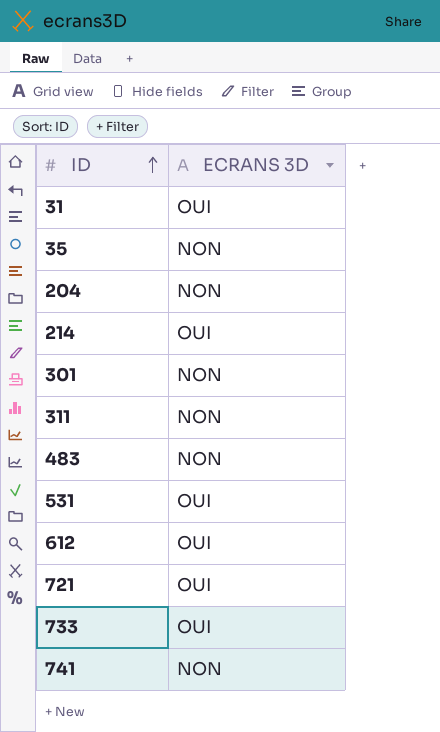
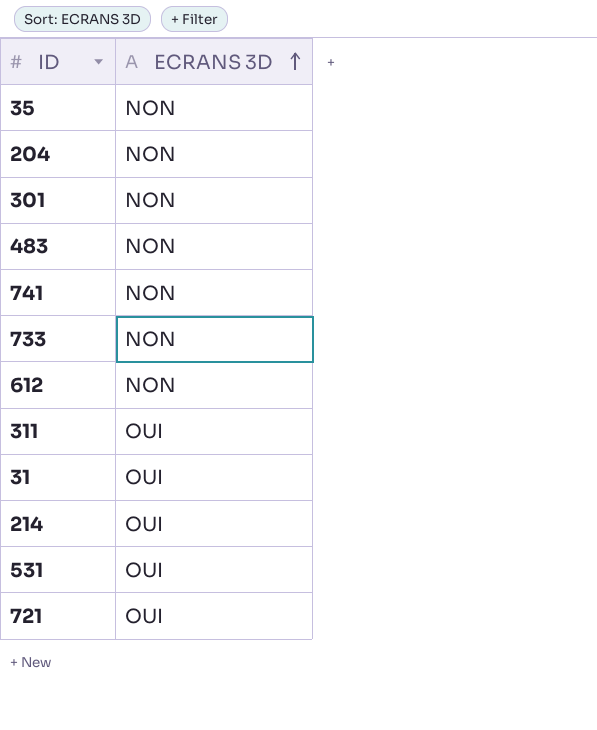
row order: ID ascending -> ECRANS 3D ascending
733 | ECRANS 3D: OUI -> NON
612 | ECRANS 3D: OUI -> NON
311 | ECRANS 3D: NON -> OUI

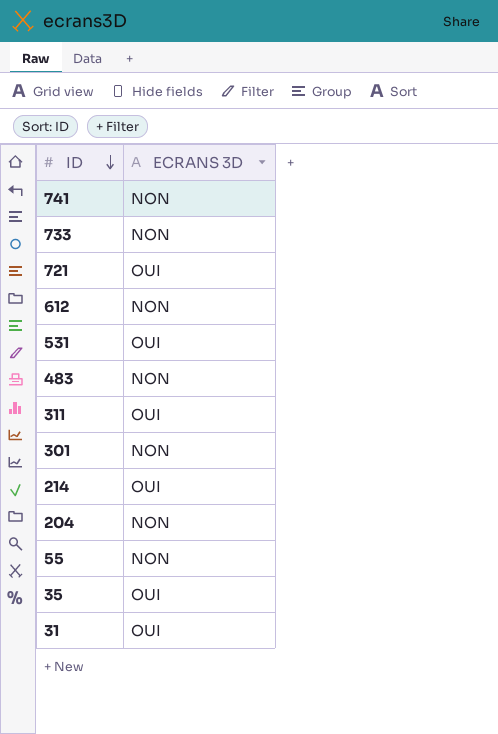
row order: ECRANS 3D ascending -> ID descending
row 55: none -> NON
35 | ECRANS 3D: NON -> OUI

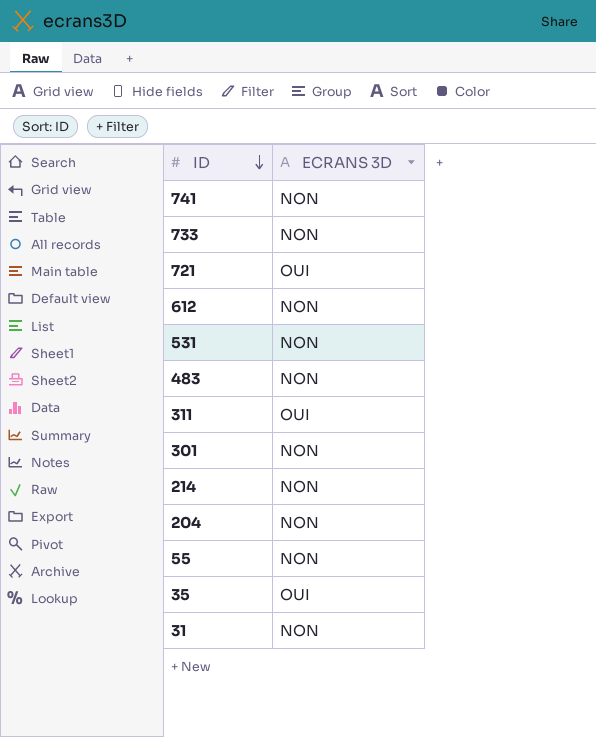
531 | ECRANS 3D: OUI -> NON
214 | ECRANS 3D: OUI -> NON
31 | ECRANS 3D: OUI -> NON

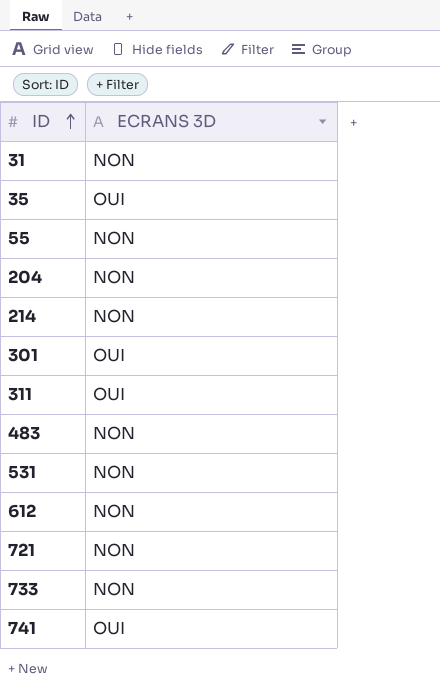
row order: ID descending -> ID ascending
301 | ECRANS 3D: NON -> OUI
721 | ECRANS 3D: OUI -> NON
741 | ECRANS 3D: NON -> OUI

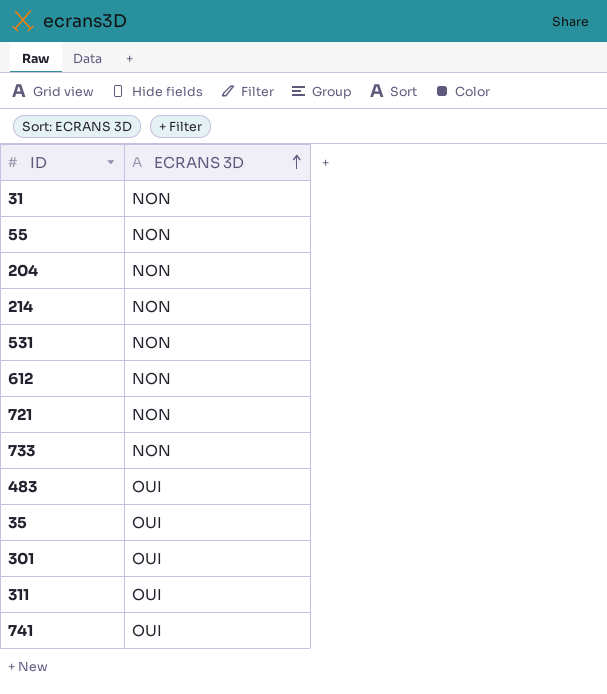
row order: ID ascending -> ECRANS 3D ascending
483 | ECRANS 3D: NON -> OUI

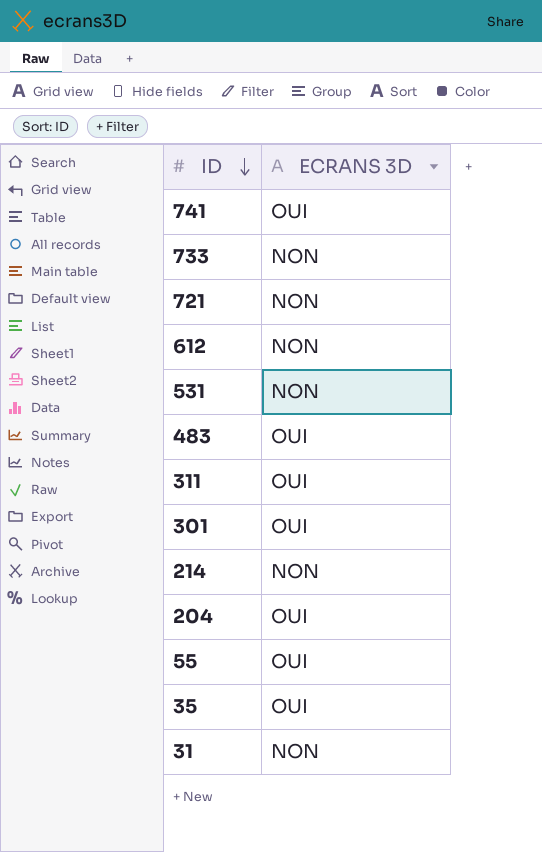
row order: ECRANS 3D ascending -> ID descending
204 | ECRANS 3D: NON -> OUI
55 | ECRANS 3D: NON -> OUI

